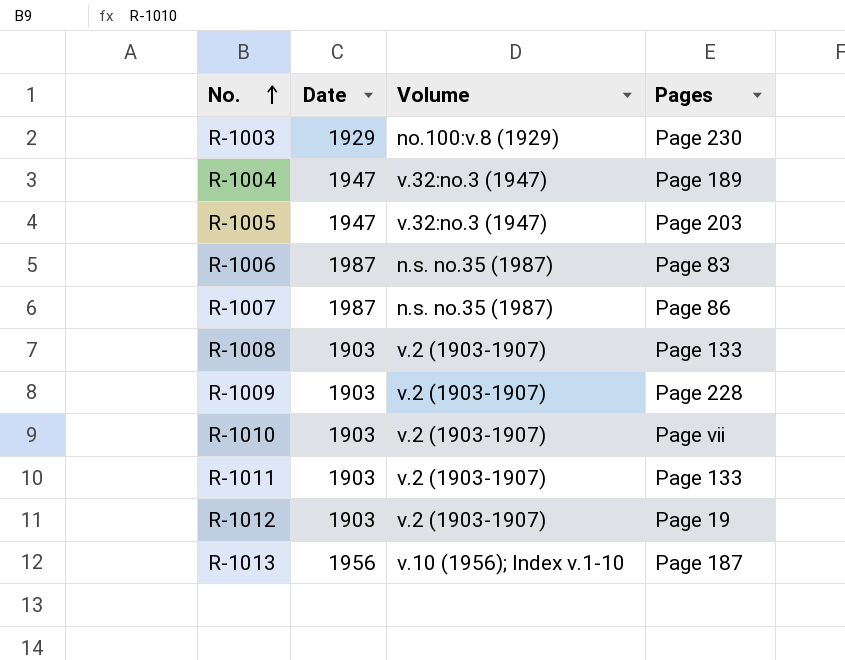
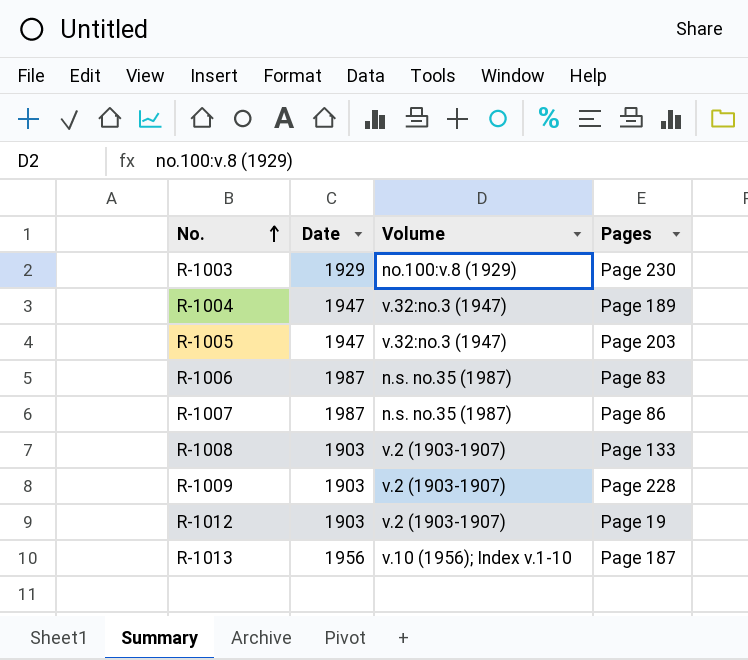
row R-1010: 1903 | v.2 (1903-1907) | Page vii -> none
row R-1011: 1903 | v.2 (1903-1907) | Page 133 -> none

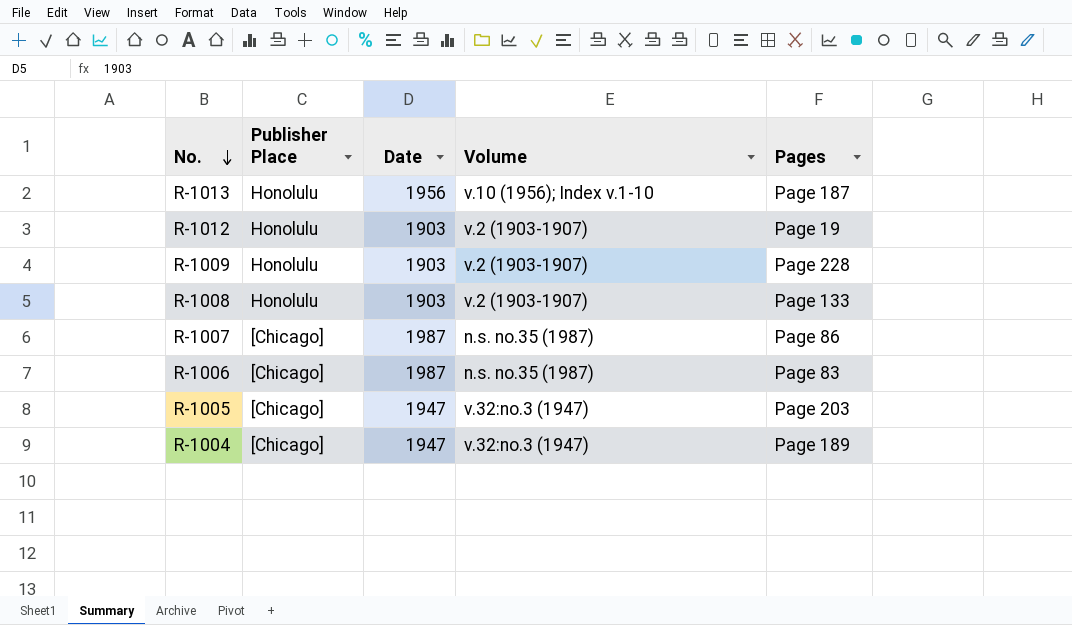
row order: No. ascending -> No. descending
column Publisher Place | position: none -> 2
row R-1003: 1929 | no.100:v.8 (1929) | Page 230 -> none

